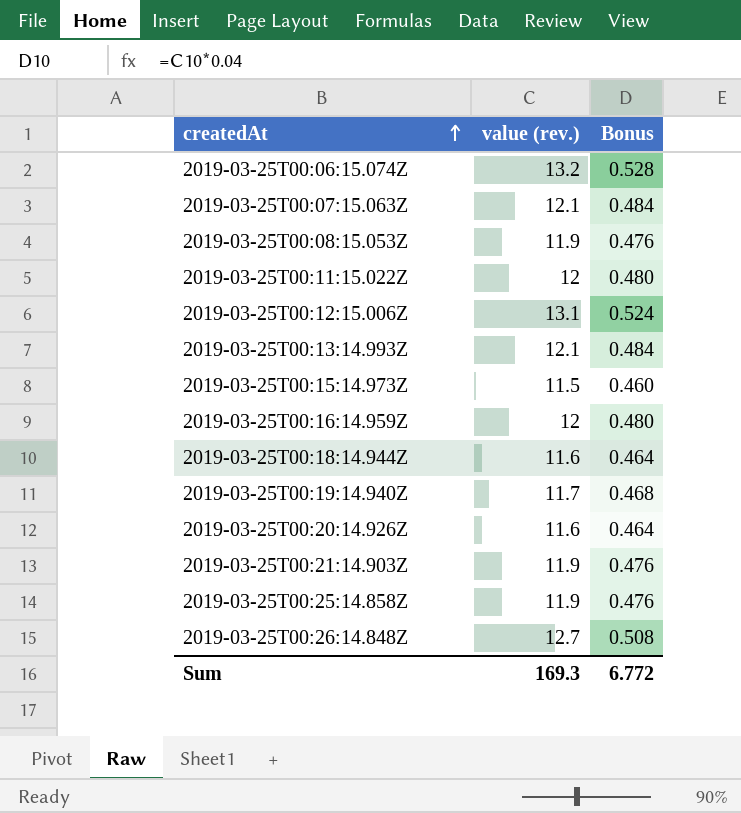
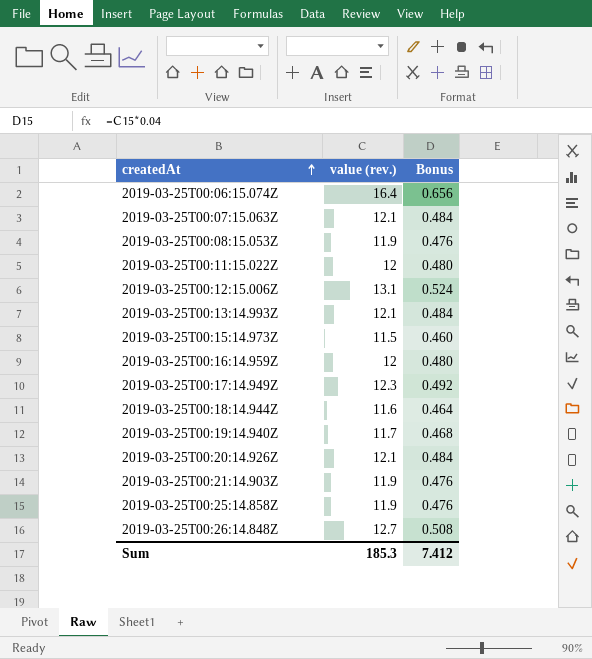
2019-03-25T00:06:15.074Z | value (rev.): 13.2 -> 16.4
2019-03-25T00:06:15.074Z | Bonus: 0.528 -> 0.656
row 2019-03-25T00:17:14.949Z: none -> 12.3 | 0.492
2019-03-25T00:20:14.926Z | value (rev.): 11.6 -> 12.1
2019-03-25T00:20:14.926Z | Bonus: 0.464 -> 0.484
Sum | value (rev.): 169.3 -> 185.3
Sum | Bonus: 6.772 -> 7.412

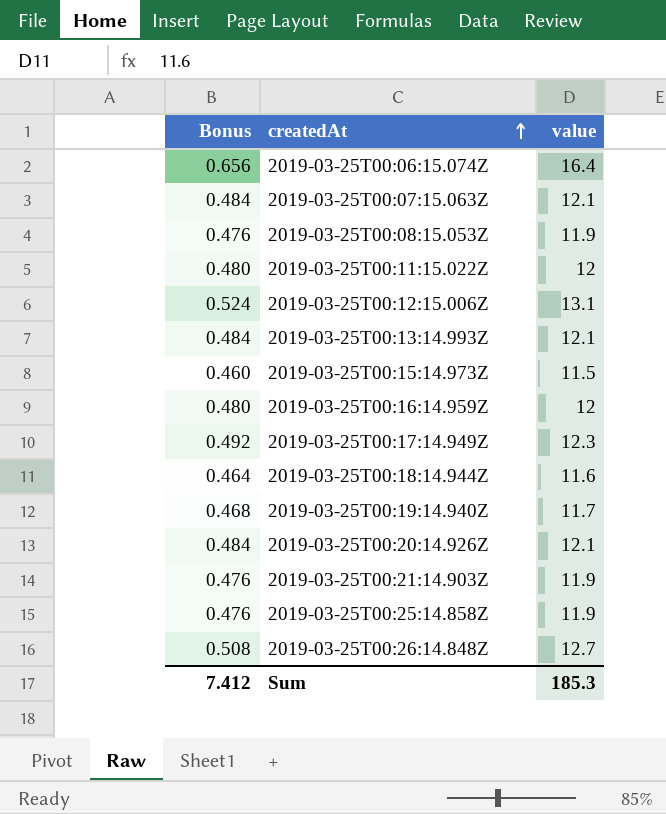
column Bonus | position: 3 -> 1
column name: value (rev.) -> value

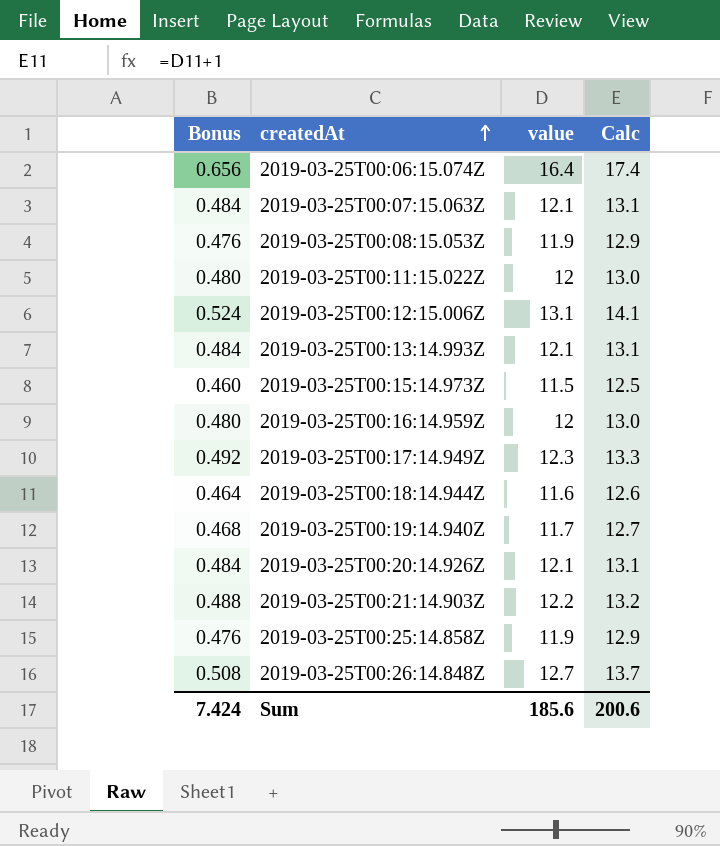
column Calc | formula: none -> [value] + 1
2019-03-25T00:21:14.903Z | Bonus: 0.476 -> 0.488
2019-03-25T00:21:14.903Z | value: 11.9 -> 12.2
Sum | Bonus: 7.412 -> 7.424
Sum | value: 185.3 -> 185.6

